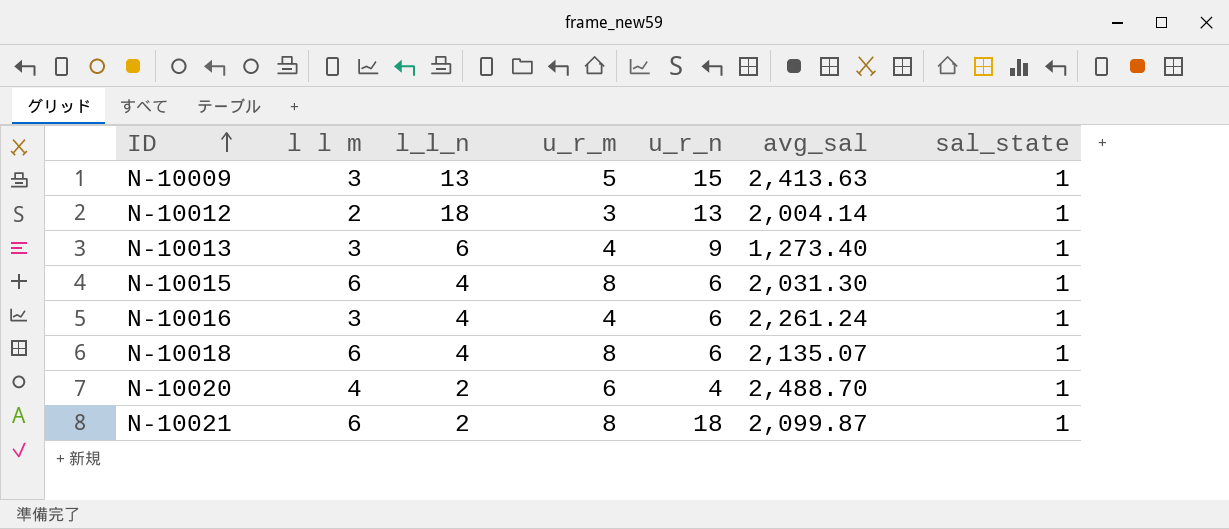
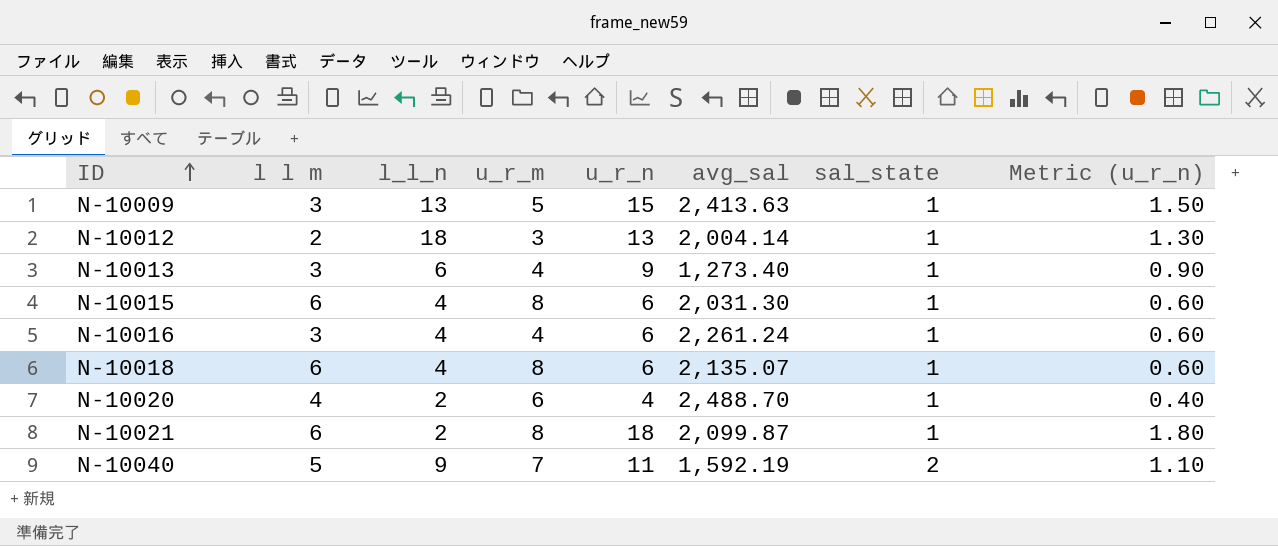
column Metric (u_r_n) | formula: none -> [u_r_n] * 0.1
row N-10040: none -> 5 | 9 | 7 | 11 | 1,592.19 | 2 | 1.10

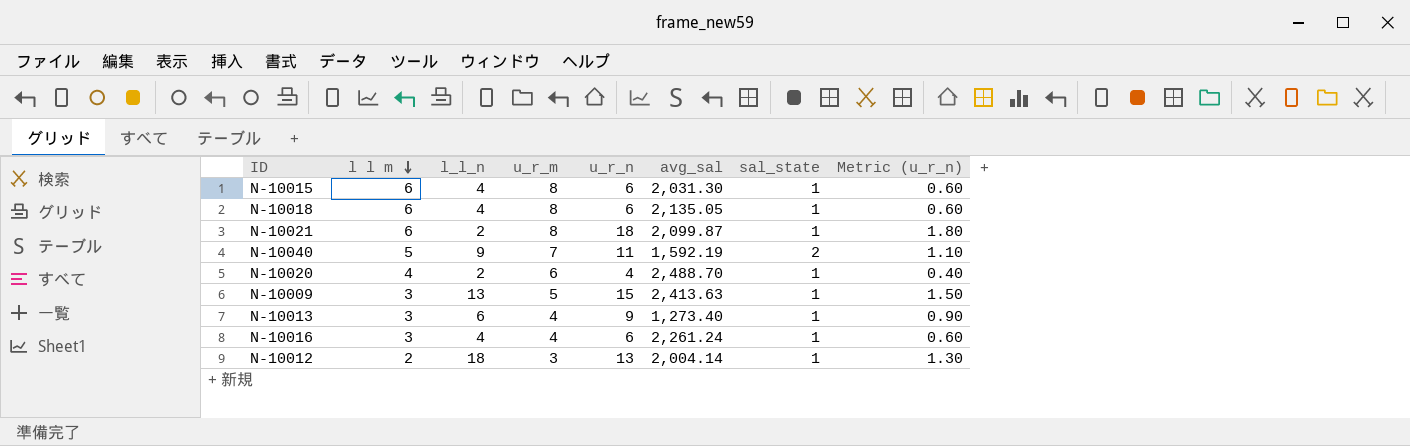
row order: ID ascending -> l l m descending
N-10018 | avg_sal: 2,135.07 -> 2,135.05

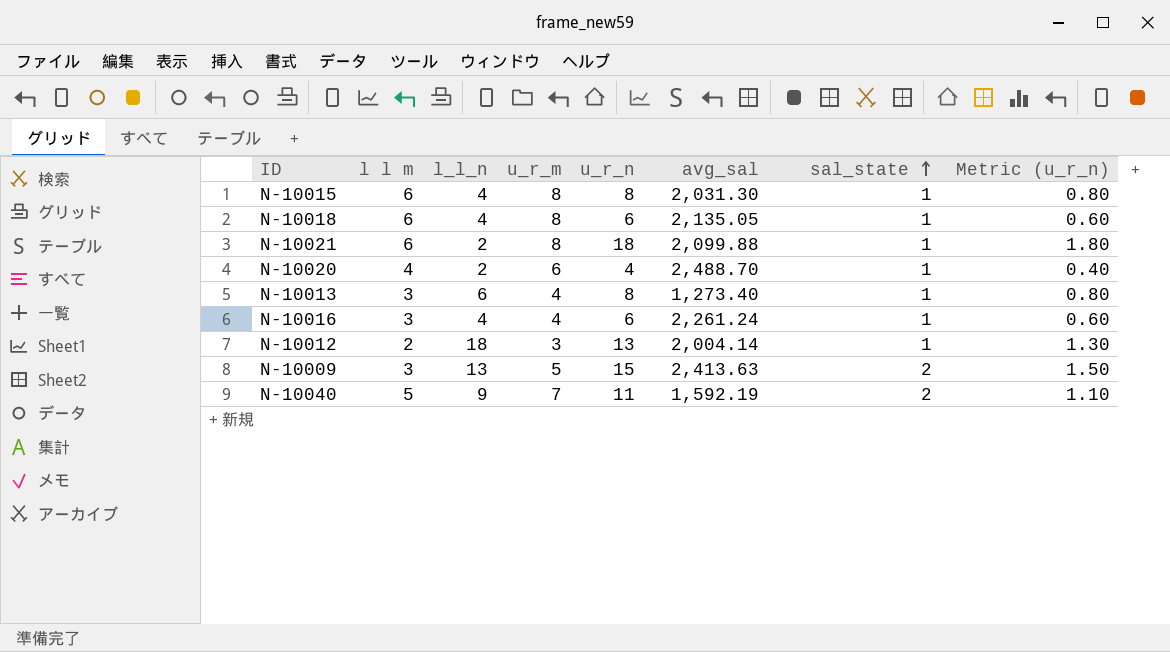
row order: l l m descending -> sal_state ascending
N-10015 | u_r_n: 6 -> 8
N-10015 | Metric (u_r_n): 0.60 -> 0.80
N-10021 | avg_sal: 2,099.87 -> 2,099.88
N-10013 | u_r_n: 9 -> 8
N-10013 | Metric (u_r_n): 0.90 -> 0.80
N-10009 | sal_state: 1 -> 2

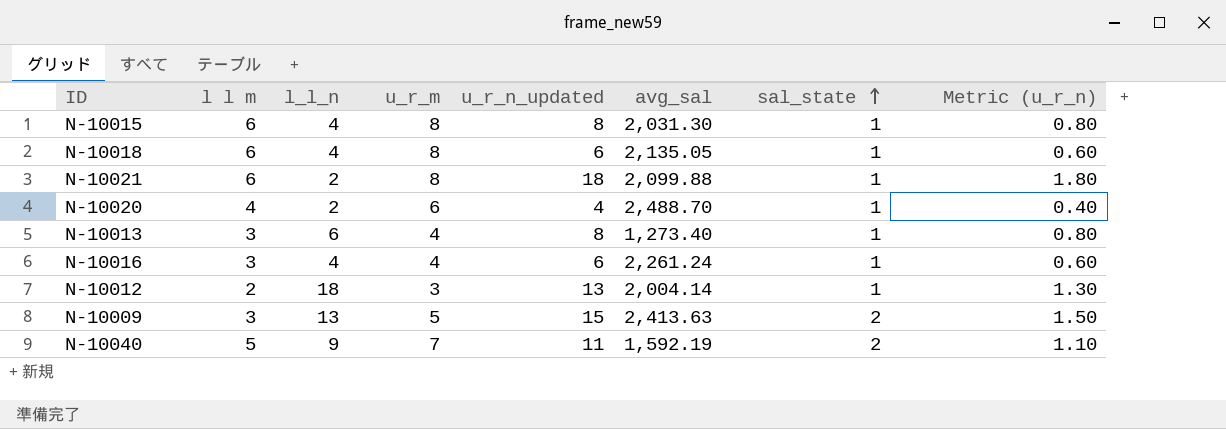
column name: u_r_n -> u_r_n_updated

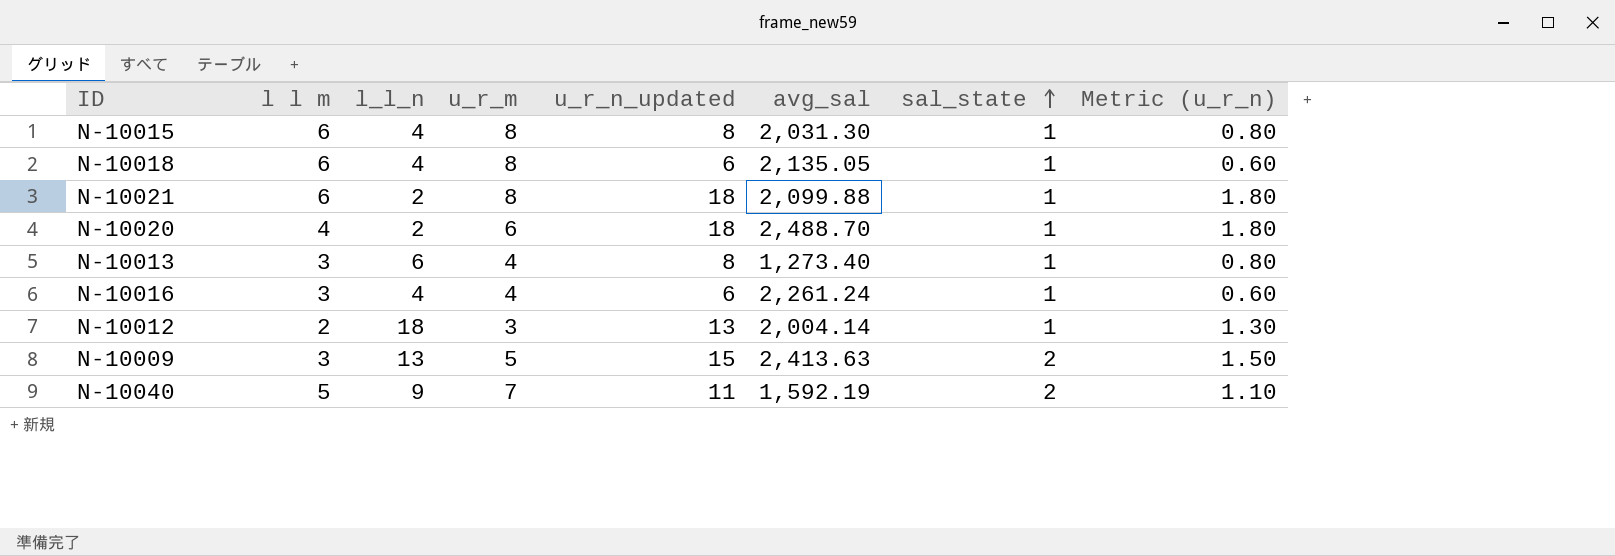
N-10020 | u_r_n_updated: 4 -> 18
N-10020 | Metric (u_r_n): 0.40 -> 1.80

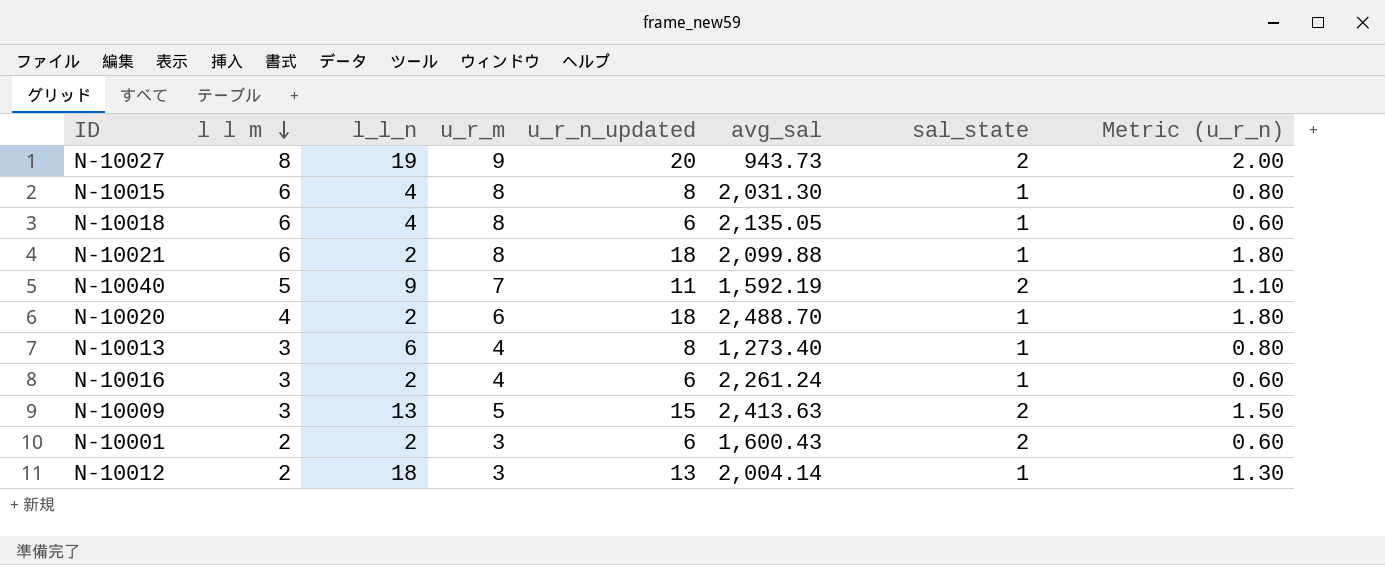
row order: sal_state ascending -> l l m descending
row N-10027: none -> 8 | 19 | 9 | 20 | 943.73 | 2 | 2.00
N-10016 | l_l_n: 4 -> 2
row N-10001: none -> 2 | 2 | 3 | 6 | 1,600.43 | 2 | 0.60

